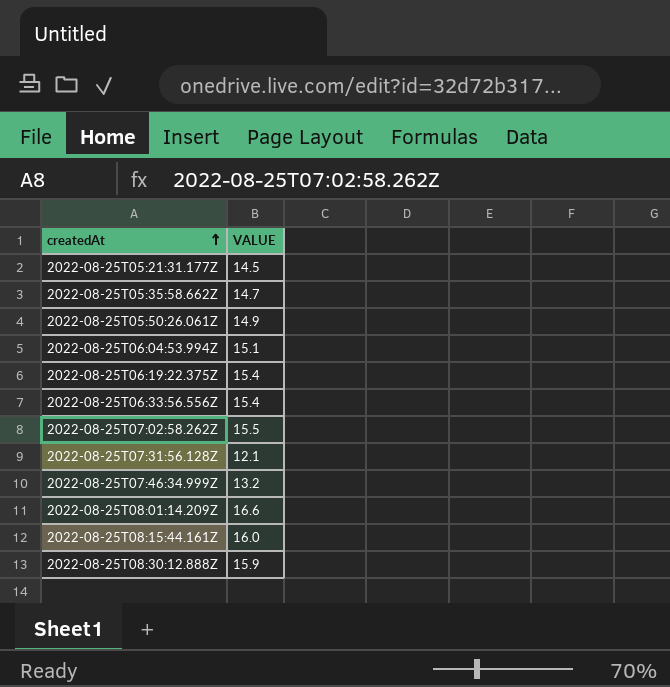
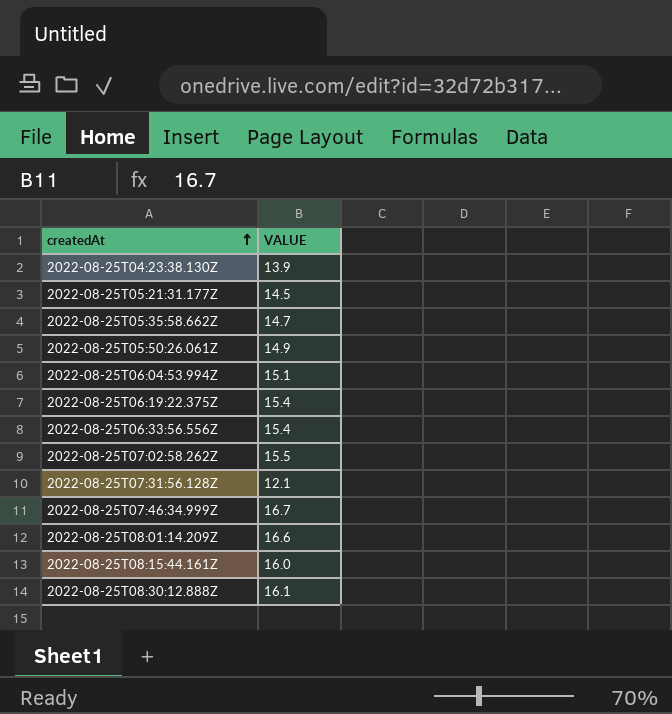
row 2022-08-25T04:23:38.130Z: none -> 13.9
2022-08-25T07:46:34.999Z | VALUE: 13.2 -> 16.7
2022-08-25T08:30:12.888Z | VALUE: 15.9 -> 16.1

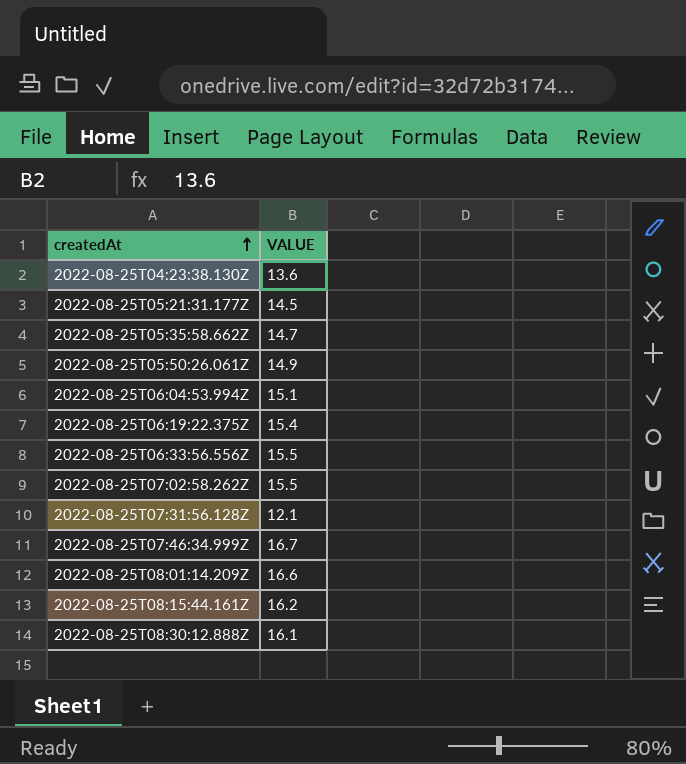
2022-08-25T04:23:38.130Z | VALUE: 13.9 -> 13.6
2022-08-25T06:33:56.556Z | VALUE: 15.4 -> 15.5
2022-08-25T08:15:44.161Z | VALUE: 16.0 -> 16.2

